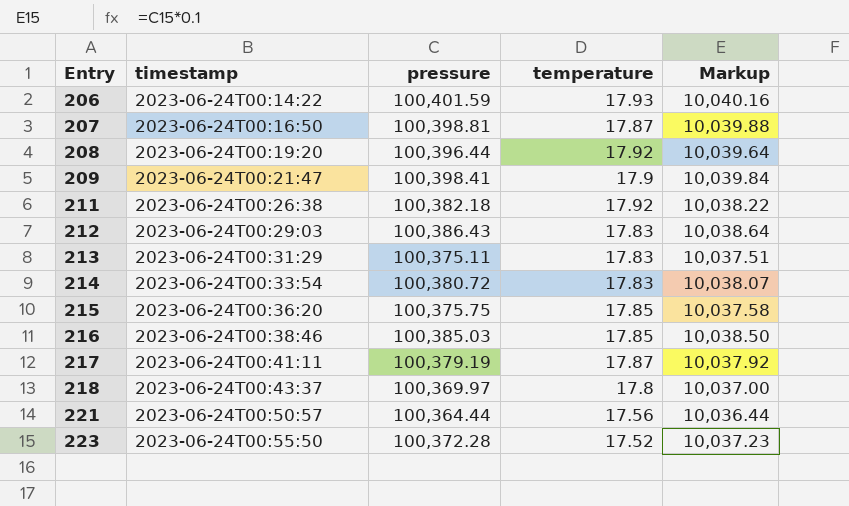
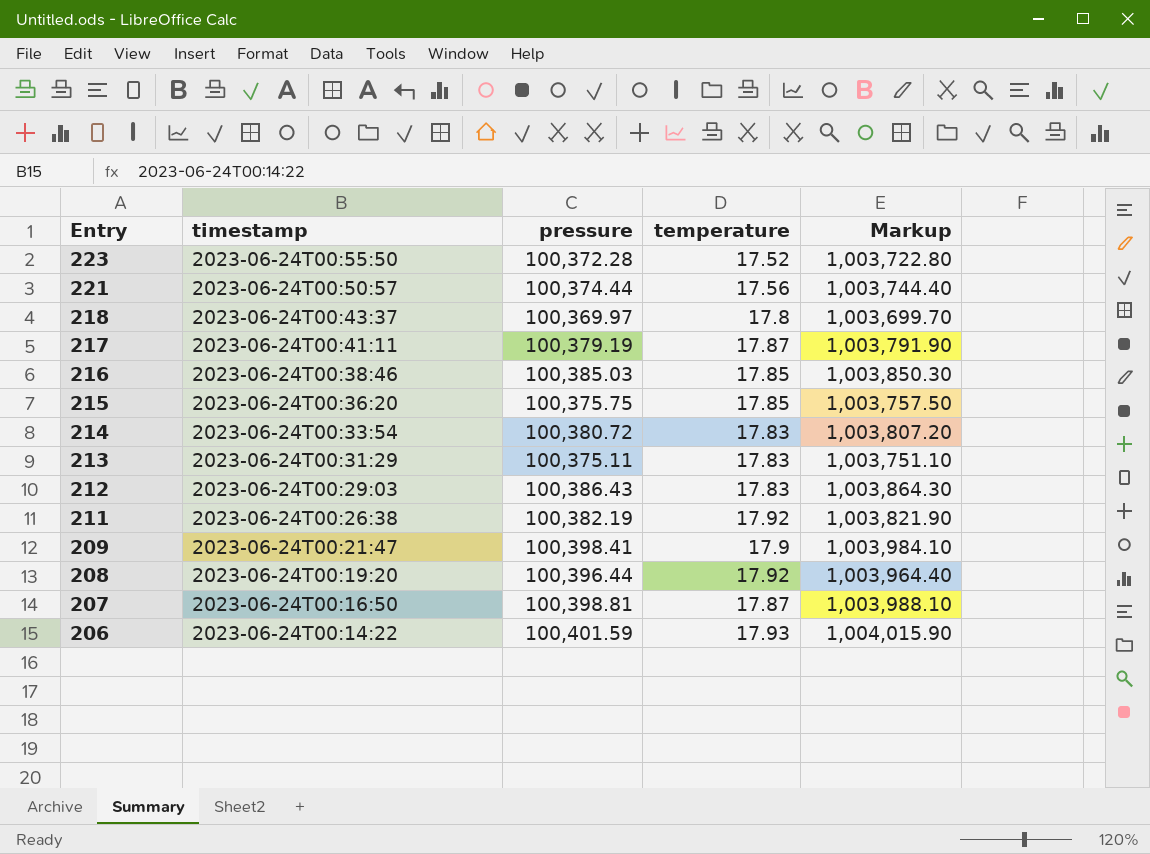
row order: Entry ascending -> Entry descending
column Markup | formula: [pressure] * 0.1 -> [pressure] * 10
221 | pressure: 100,364.44 -> 100,374.44
211 | pressure: 100,382.18 -> 100,382.19

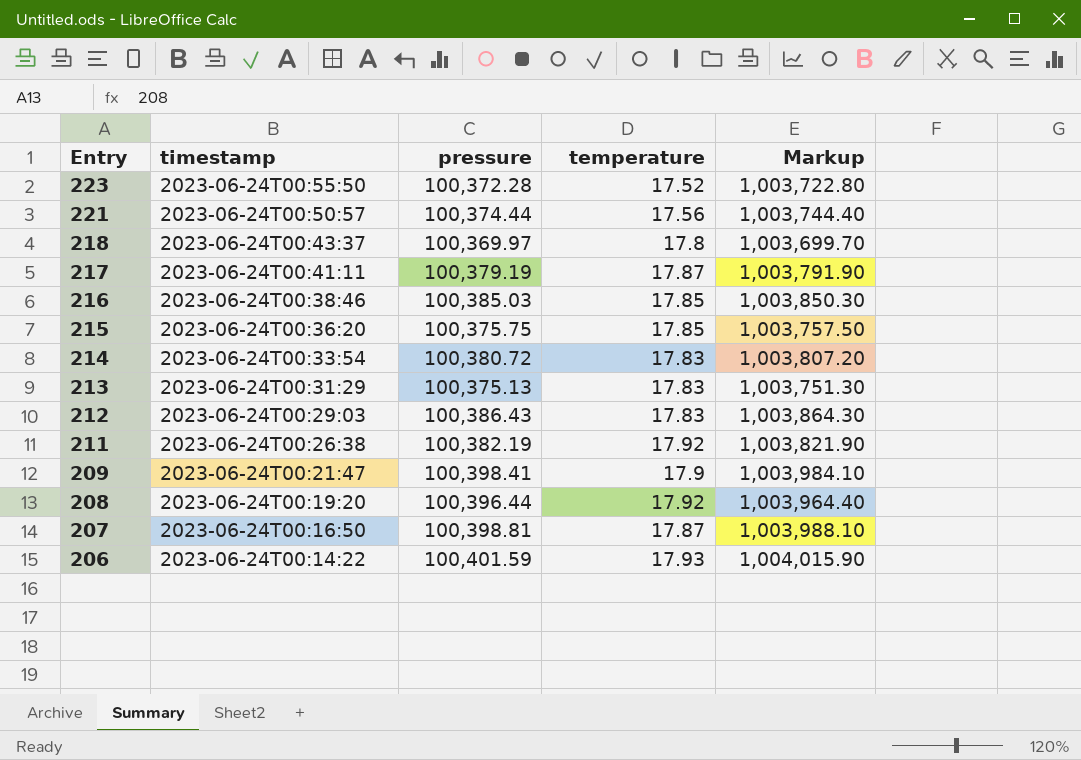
213 | pressure: 100,375.11 -> 100,375.13
213 | Markup: 1,003,751.10 -> 1,003,751.30

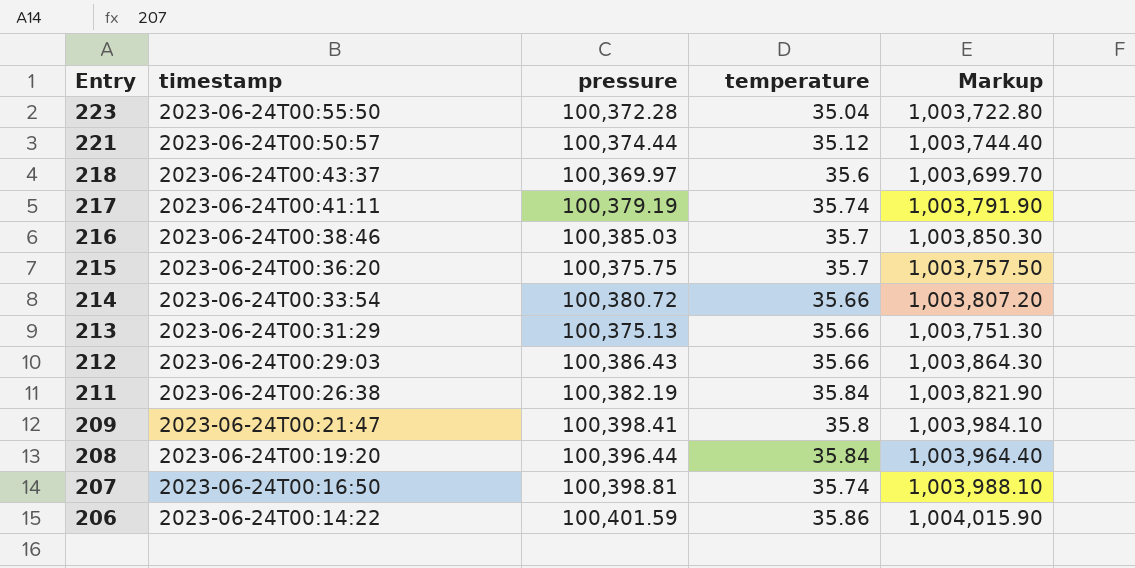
223 | temperature: 17.52 -> 35.04
221 | temperature: 17.56 -> 35.12
218 | temperature: 17.8 -> 35.6
217 | temperature: 17.87 -> 35.74
216 | temperature: 17.85 -> 35.7
215 | temperature: 17.85 -> 35.7
214 | temperature: 17.83 -> 35.66
213 | temperature: 17.83 -> 35.66
212 | temperature: 17.83 -> 35.66
211 | temperature: 17.92 -> 35.84
209 | temperature: 17.9 -> 35.8
208 | temperature: 17.92 -> 35.84
207 | temperature: 17.87 -> 35.74
206 | temperature: 17.93 -> 35.86

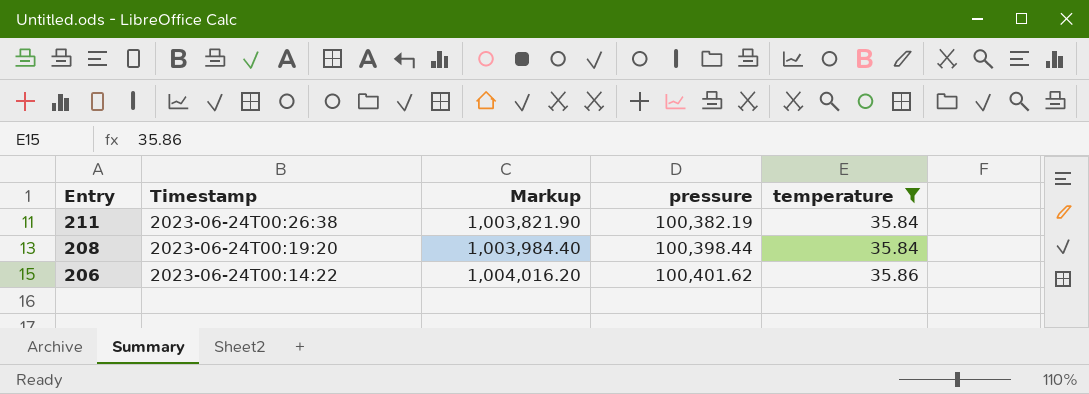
filter: none -> temperature >= 35.84
column name: timestamp -> Timestamp
column Markup | position: 5 -> 3
208 | Markup: 1,003,964.40 -> 1,003,984.40
208 | pressure: 100,396.44 -> 100,398.44
206 | Markup: 1,004,015.90 -> 1,004,016.20
206 | pressure: 100,401.59 -> 100,401.62

